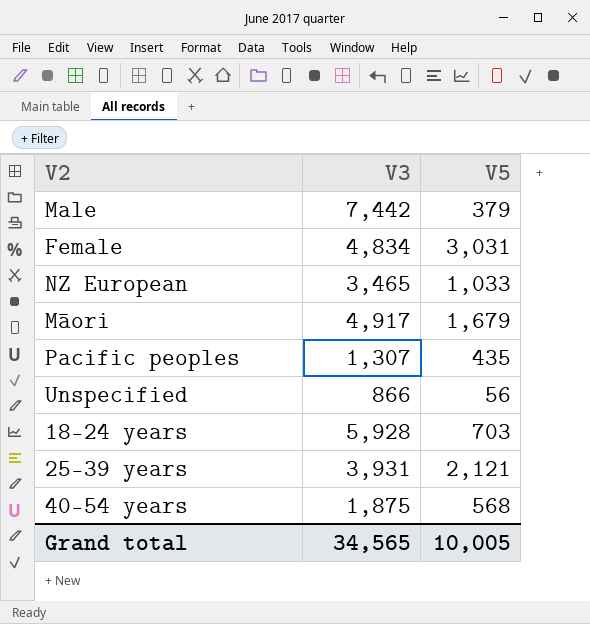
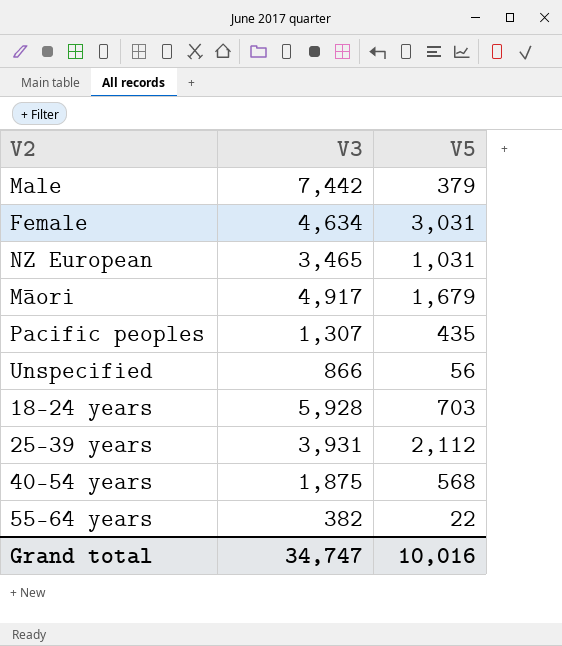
Female | V3: 4,834 -> 4,634
NZ European | V5: 1,033 -> 1,031
25-39 years | V5: 2,121 -> 2,112
row 55-64 years: none -> 382 | 22
Grand total | V3: 34,565 -> 34,747
Grand total | V5: 10,005 -> 10,016

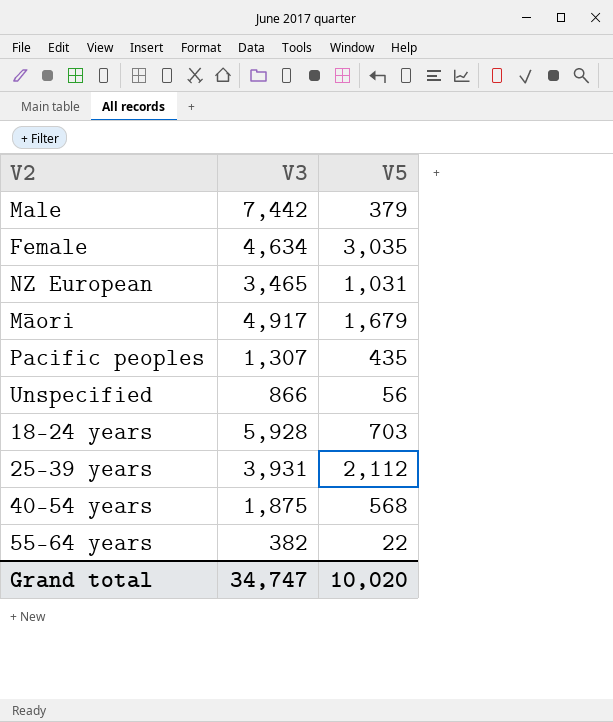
Female | V5: 3,031 -> 3,035
Grand total | V5: 10,016 -> 10,020

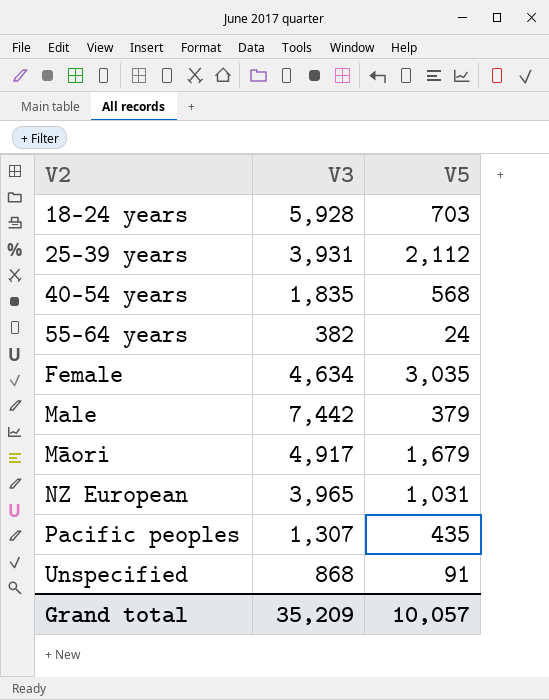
row order: none -> V2 ascending
40-54 years | V3: 1,875 -> 1,835
55-64 years | V5: 22 -> 24
NZ European | V3: 3,465 -> 3,965
Unspecified | V3: 866 -> 868
Unspecified | V5: 56 -> 91
Grand total | V3: 34,747 -> 35,209
Grand total | V5: 10,020 -> 10,057

